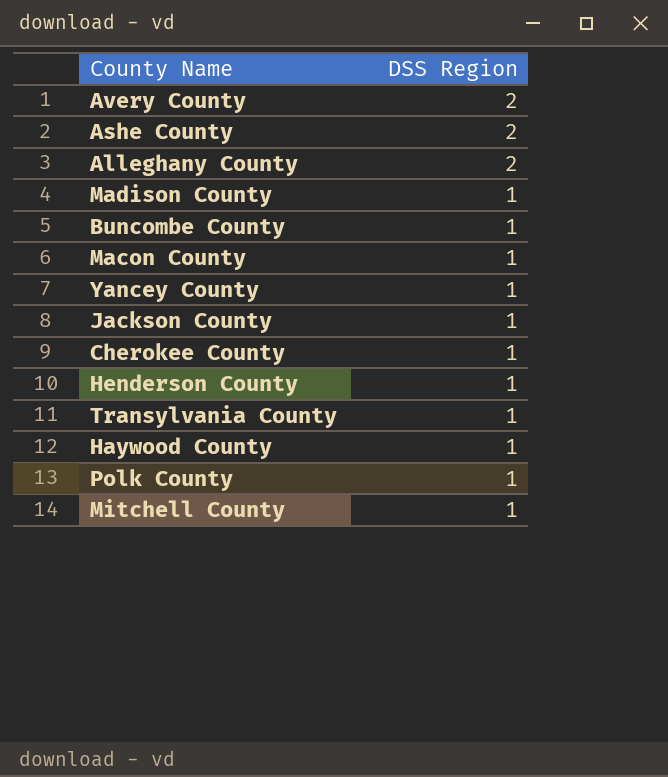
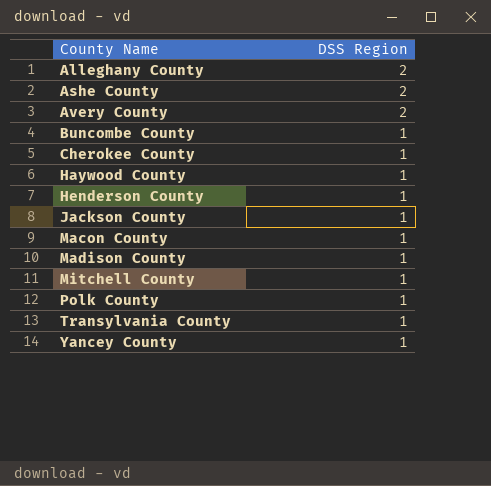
row order: DSS Region descending -> County Name ascending

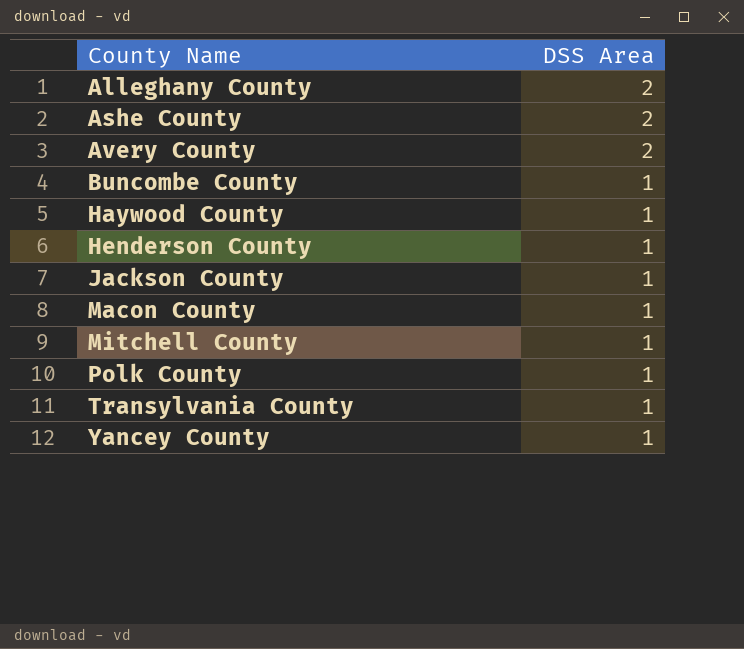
column name: DSS Region -> DSS Area
row Cherokee County: 1 -> none
row Madison County: 1 -> none

